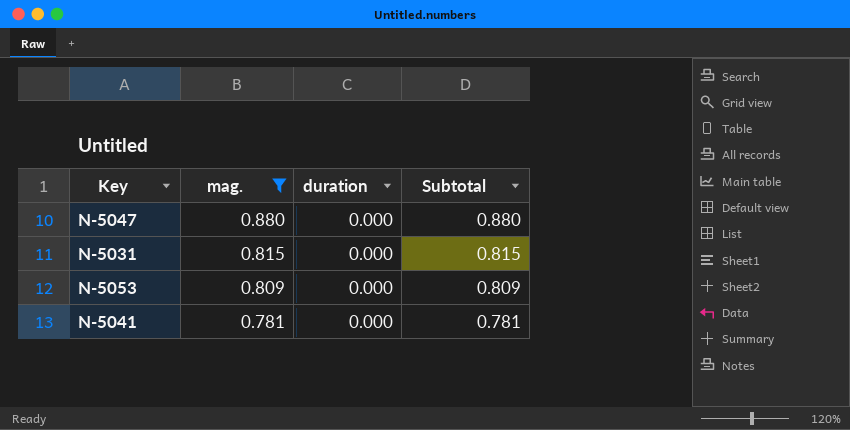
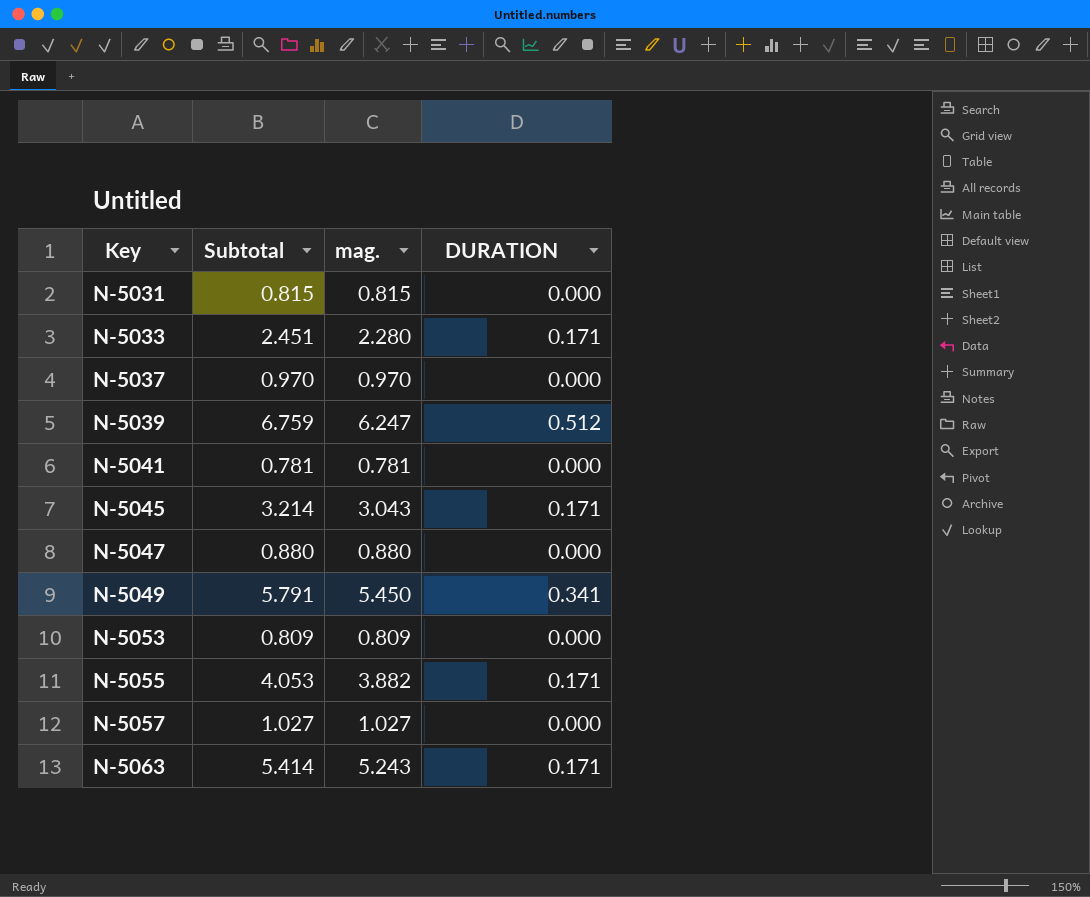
filter: mag. <= 0.880 -> none
row order: mag. descending -> Key ascending
column Subtotal | position: 4 -> 2
column name: duration -> DURATION

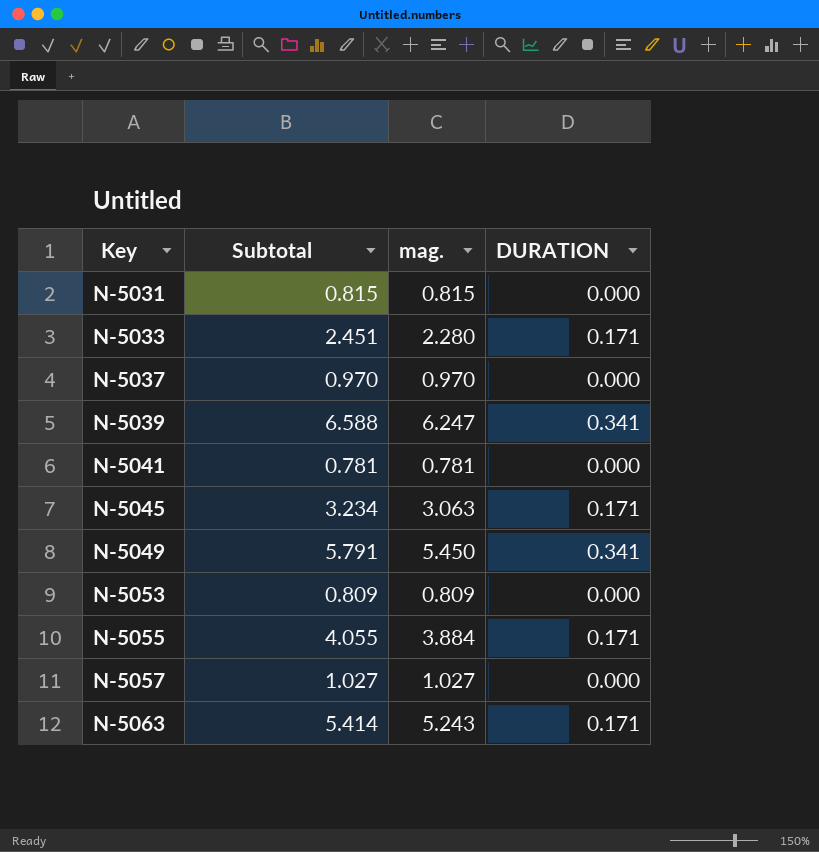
row N-5047: 0.880 | 0.880 | 0.000 -> none
N-5039 | Subtotal: 6.759 -> 6.588
N-5039 | DURATION: 0.512 -> 0.341
N-5045 | Subtotal: 3.214 -> 3.234
N-5045 | mag.: 3.043 -> 3.063
N-5055 | Subtotal: 4.053 -> 4.055
N-5055 | mag.: 3.882 -> 3.884

